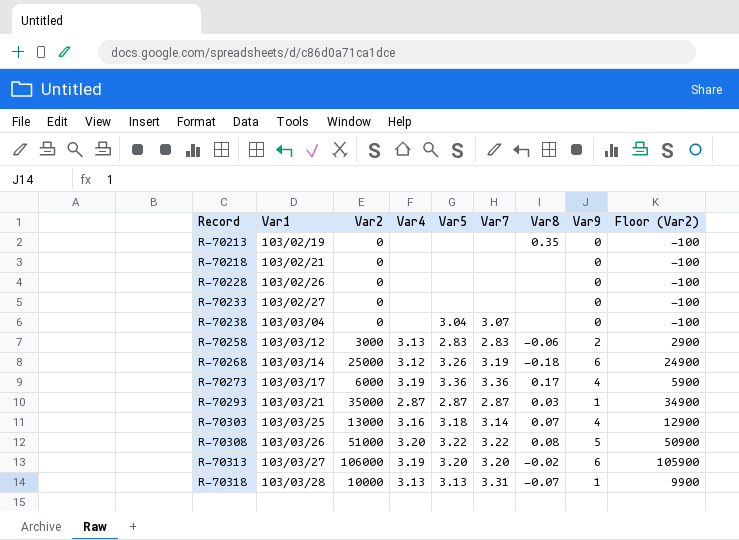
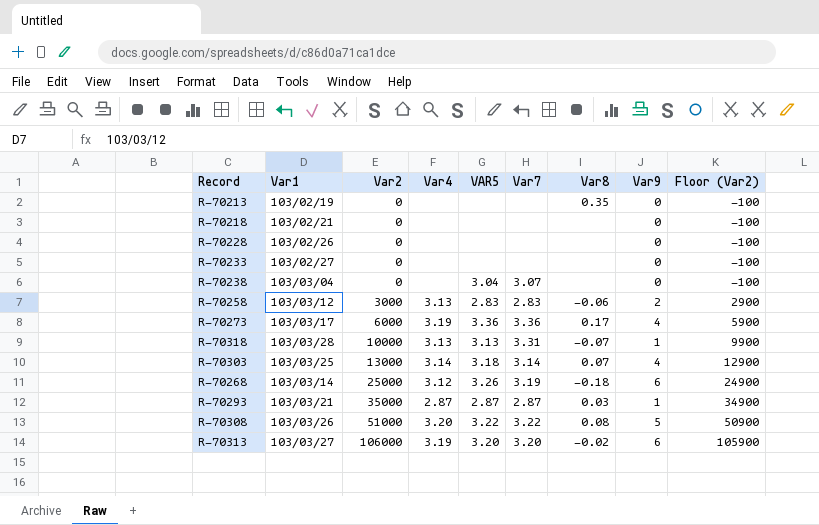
row order: Record ascending -> Var2 ascending
column name: Var5 -> VAR5
R-70303 | Var4: 3.16 -> 3.14

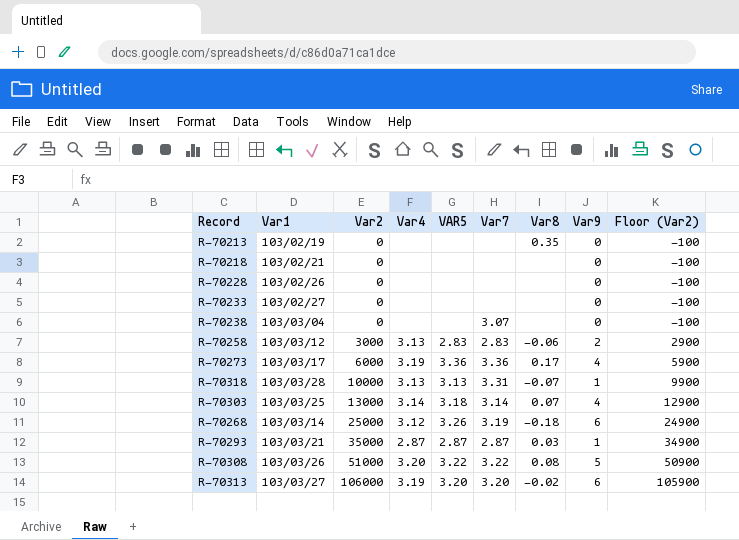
R-70238 | VAR5: 3.04 -> none

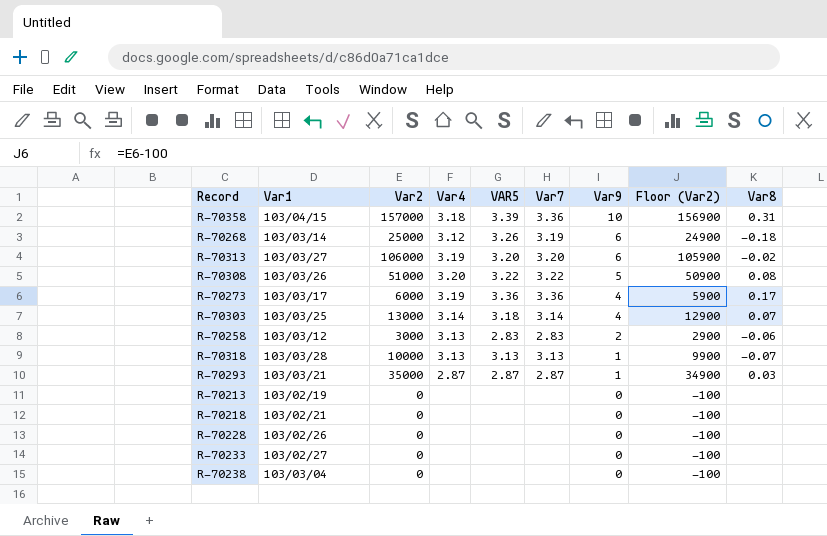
row order: Var2 ascending -> Var9 descending
column Var8 | position: 7 -> 9
row R-70358: none -> 103/04/15 | 157000 | 3.18 | 3.39 | 3.36 | 10 | 156900 | 0.31
R-70318 | Var7: 3.31 -> 3.13
R-70213 | Var8: 0.35 -> none
R-70238 | Var7: 3.07 -> none

